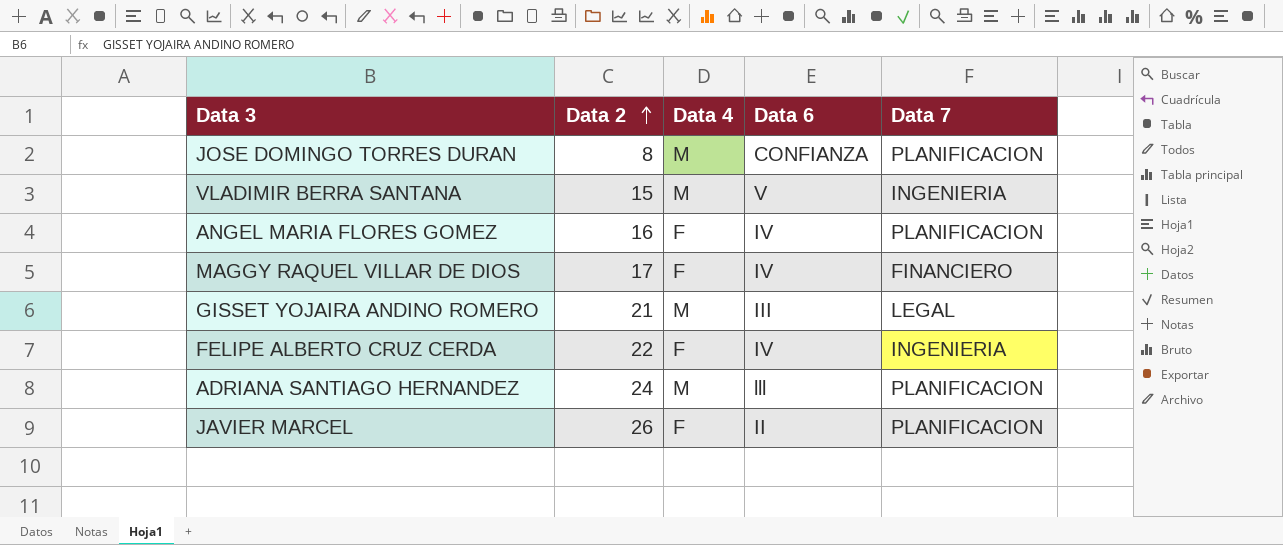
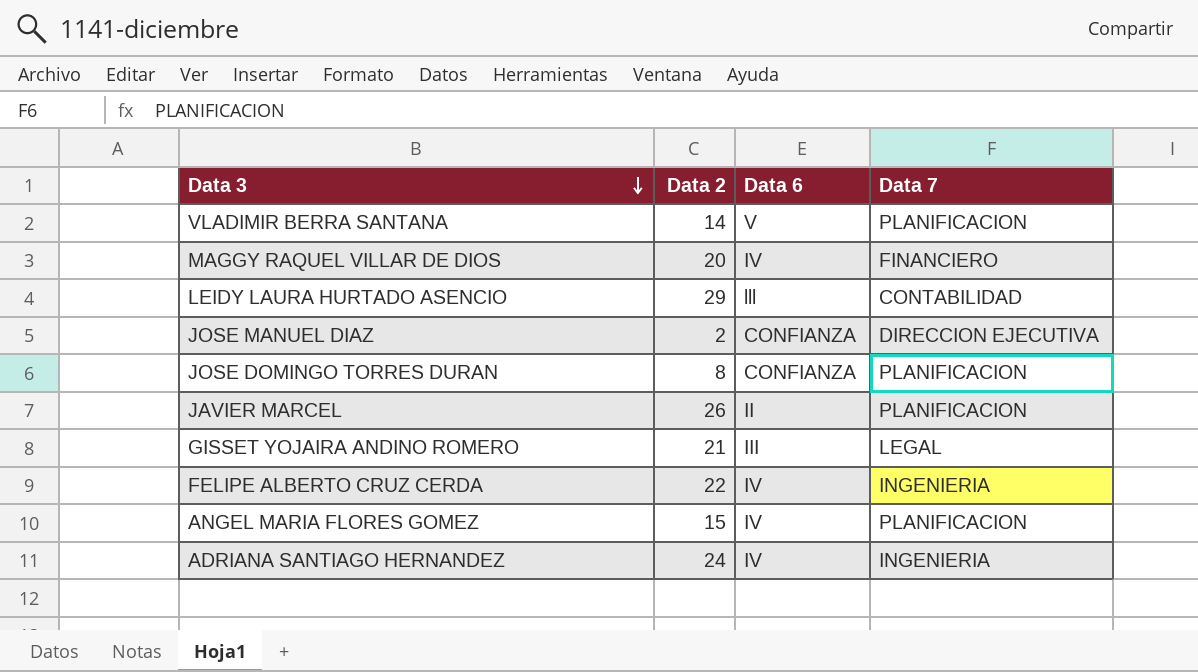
row order: Data 2 ascending -> Data 3 descending
column Data 4 | position: 3 -> none
VLADIMIR BERRA SANTANA | Data 2: 15 -> 14
VLADIMIR BERRA SANTANA | Data 7: INGENIERIA -> PLANIFICACION
MAGGY RAQUEL VILLAR DE DIOS | Data 2: 17 -> 20
row LEIDY LAURA HURTADO ASENCIO: none -> 29 | lll | CONTABILIDAD
row JOSE MANUEL DIAZ: none -> 2 | CONFIANZA | DIRECCION EJECUTIVA
ANGEL MARIA FLORES GOMEZ | Data 2: 16 -> 15
ADRIANA SANTIAGO HERNANDEZ | Data 6: lll -> IV
ADRIANA SANTIAGO HERNANDEZ | Data 7: PLANIFICACION -> INGENIERIA

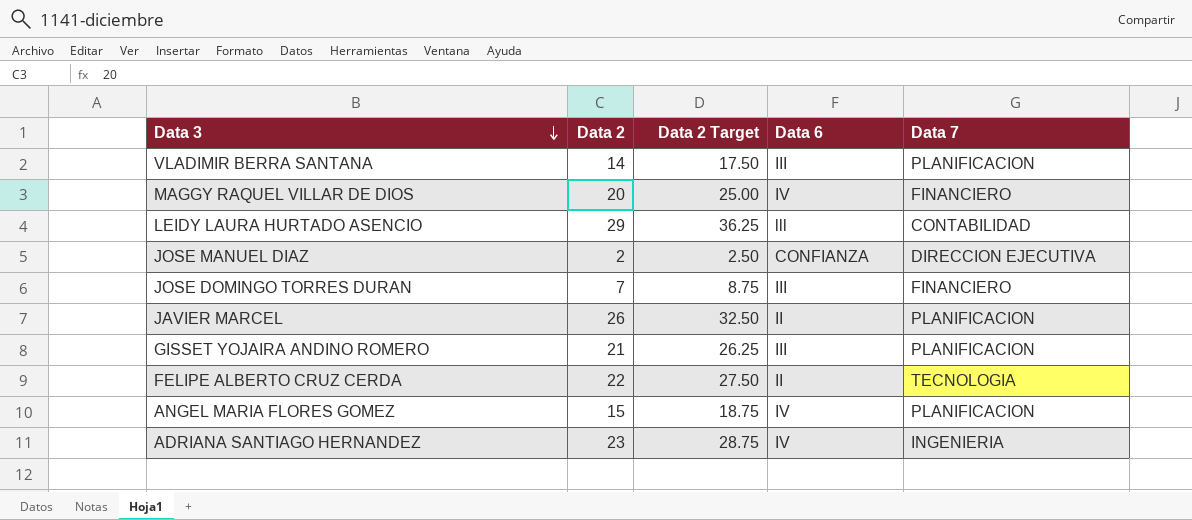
column Data 2 Target | formula: none -> [Data 2] * 1.25
VLADIMIR BERRA SANTANA | Data 6: V -> III
JOSE DOMINGO TORRES DURAN | Data 2: 8 -> 7
JOSE DOMINGO TORRES DURAN | Data 6: CONFIANZA -> III
JOSE DOMINGO TORRES DURAN | Data 7: PLANIFICACION -> FINANCIERO
GISSET YOJAIRA ANDINO ROMERO | Data 7: LEGAL -> PLANIFICACION
FELIPE ALBERTO CRUZ CERDA | Data 6: IV -> II
FELIPE ALBERTO CRUZ CERDA | Data 7: INGENIERIA -> TECNOLOGIA
ADRIANA SANTIAGO HERNANDEZ | Data 2: 24 -> 23

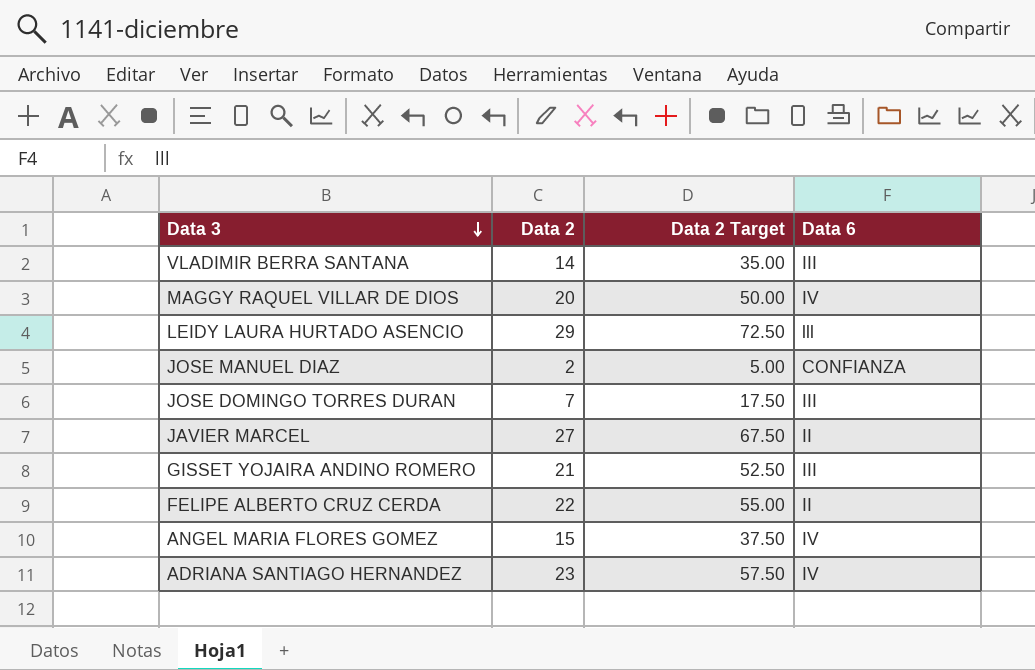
column Data 7 | position: 5 -> none
column Data 2 Target | formula: [Data 2] * 1.25 -> [Data 2] * 2.5
JAVIER MARCEL | Data 2: 26 -> 27

